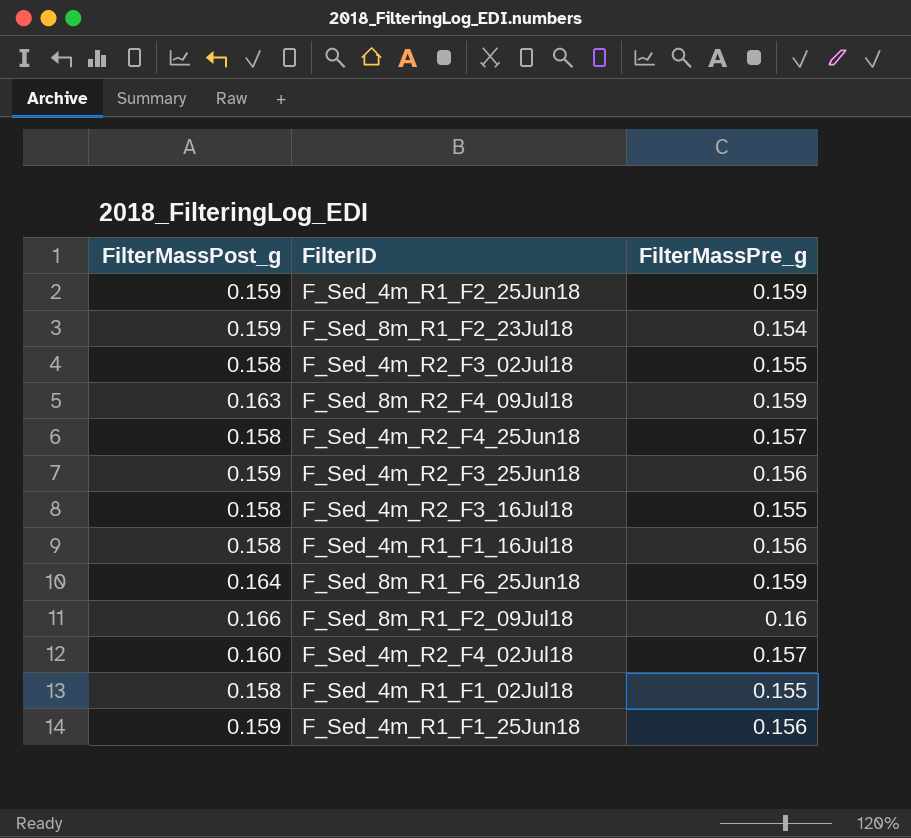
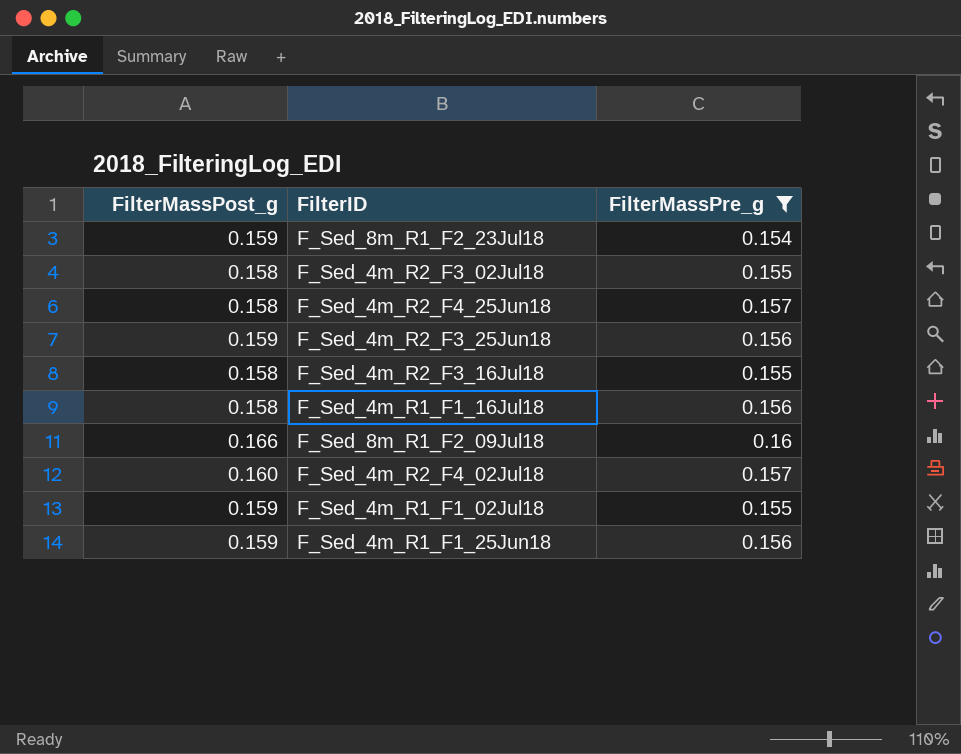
filter: none -> FilterMassPre_g != 0.159
F_Sed_4m_R1_F1_02Jul18 | FilterMassPost_g: 0.158 -> 0.159

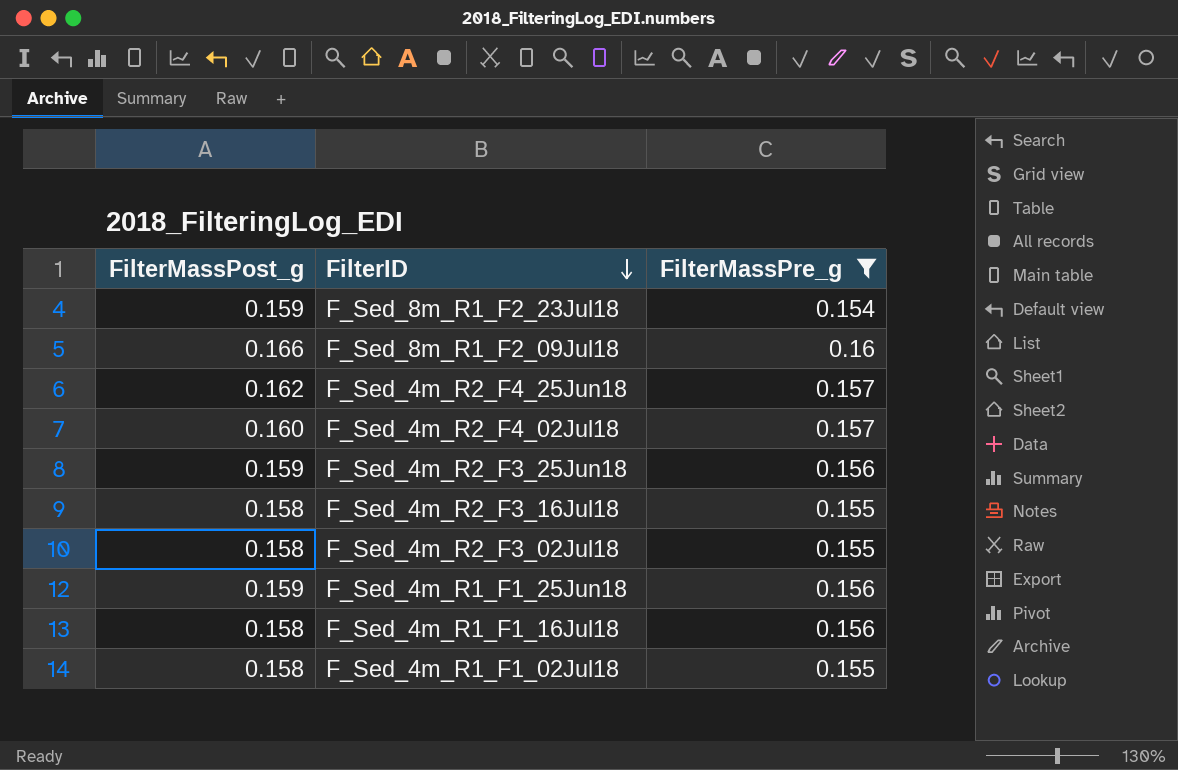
row order: none -> FilterID descending
F_Sed_4m_R2_F4_25Jun18 | FilterMassPost_g: 0.158 -> 0.162
F_Sed_4m_R1_F1_02Jul18 | FilterMassPost_g: 0.159 -> 0.158

